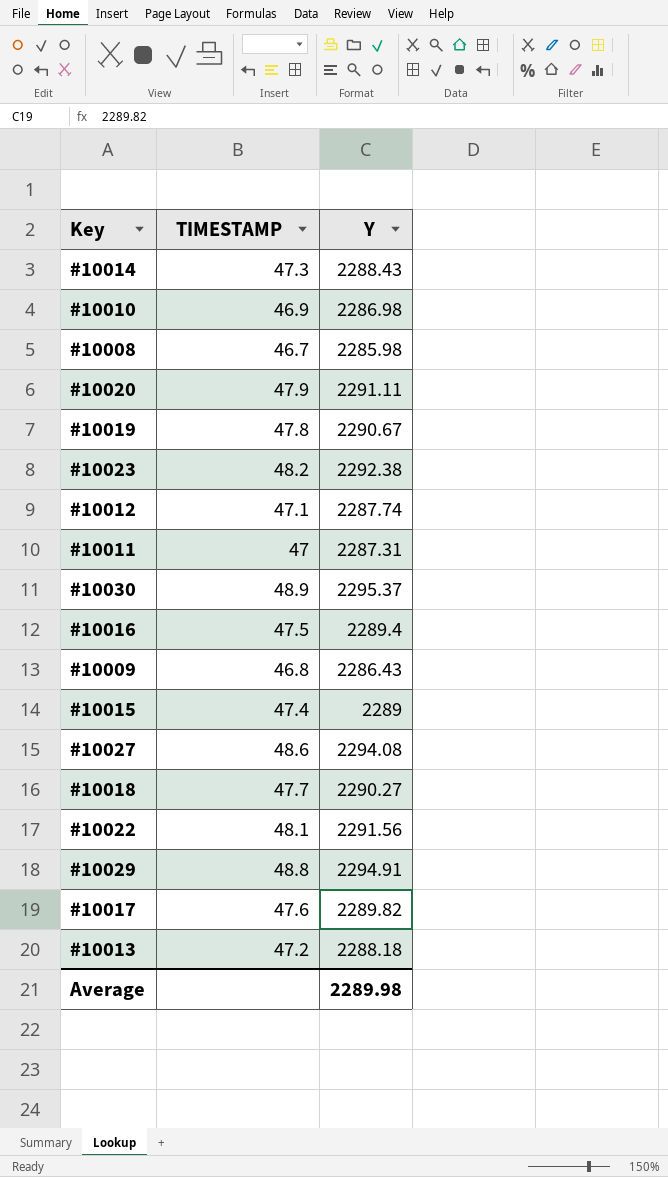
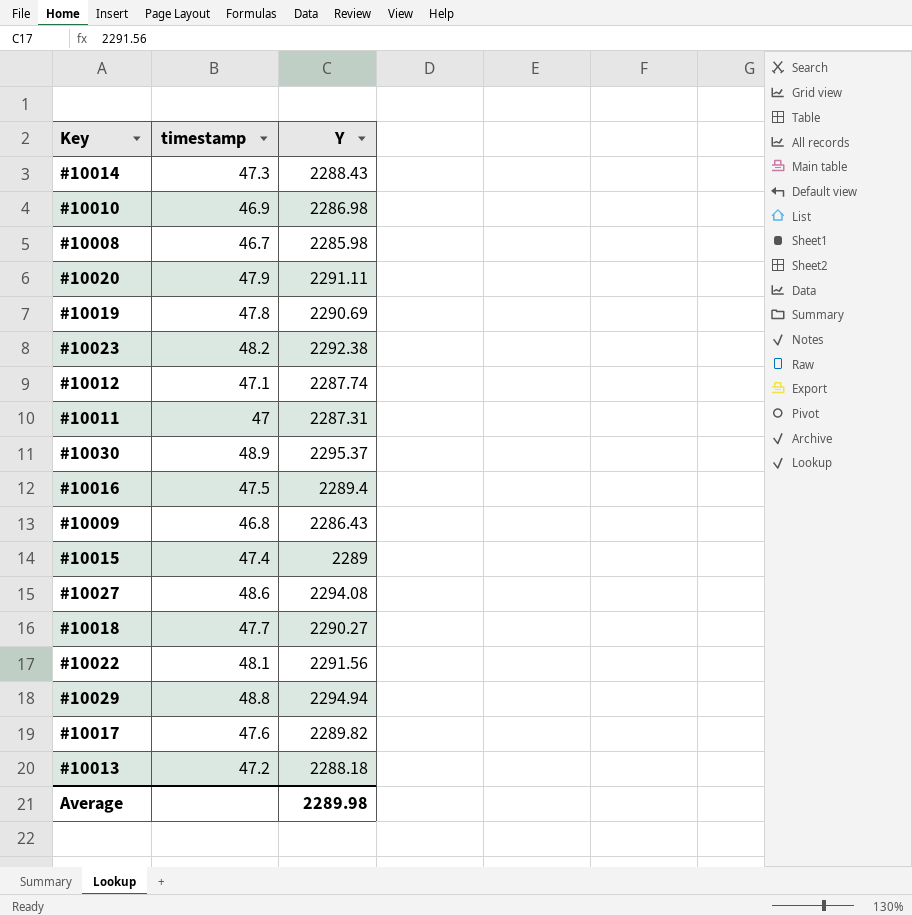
column name: TIMESTAMP -> timestamp
#10019 | Y: 2290.67 -> 2290.69
#10029 | Y: 2294.91 -> 2294.94

